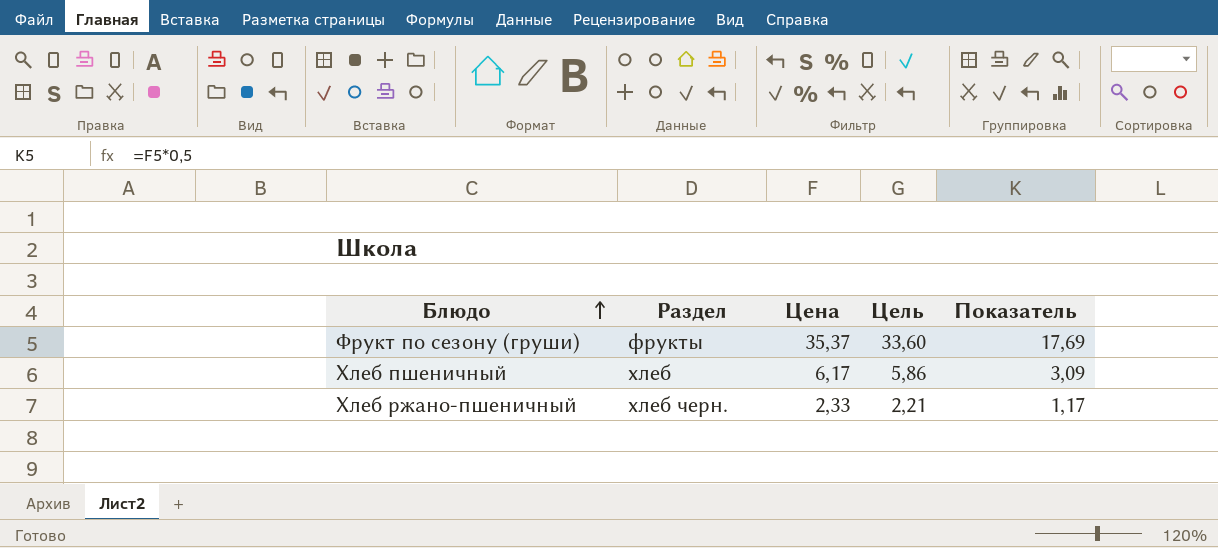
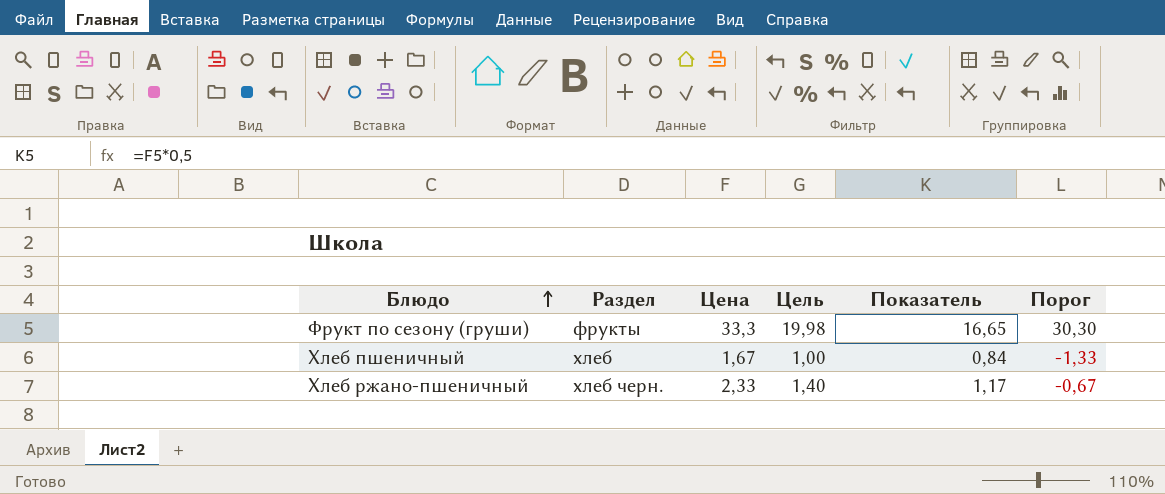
column Цель | formula: [Цена] * 0,95 -> [Цена] * 0,6
column Порог | formula: none -> [Цена] - 3
Фрукт по сезону (груши) | Цена: 35,37 -> 33,3
Фрукт по сезону (груши) | Показатель: 17,69 -> 16,65
Хлеб пшеничный | Цена: 6,17 -> 1,67
Хлеб пшеничный | Показатель: 3,09 -> 0,84

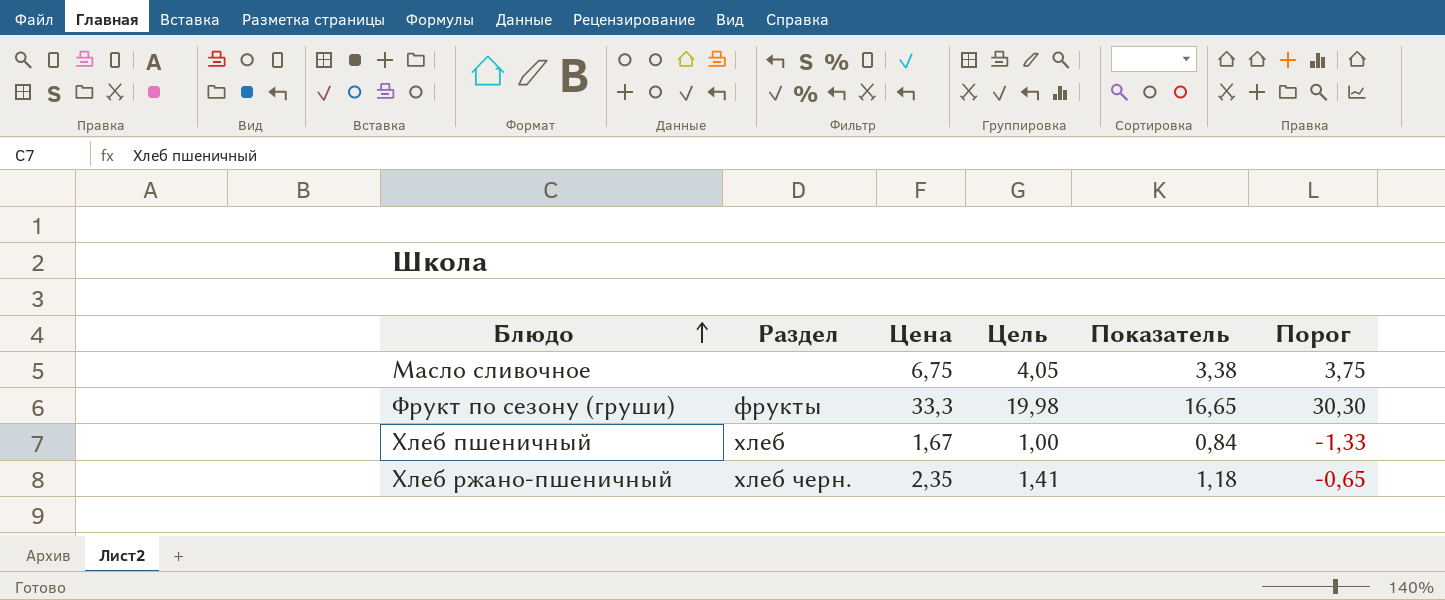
row Масло сливочное: none -> none | 6,75 | 4,05 | 3,38 | 3,75
Хлеб ржано-пшеничный | Цена: 2,33 -> 2,35
Хлеб ржано-пшеничный | Цель: 1,40 -> 1,41
Хлеб ржано-пшеничный | Показатель: 1,17 -> 1,18
Хлеб ржано-пшеничный | Порог: -0,67 -> -0,65

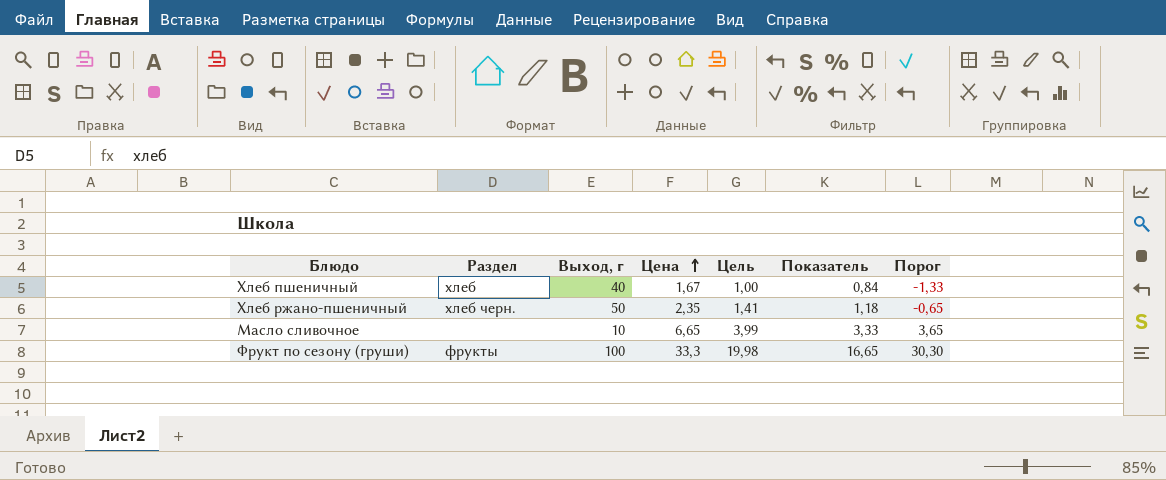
row order: Блюдо ascending -> Цена ascending
column Выход, г | position: none -> 3
Масло сливочное | Цена: 6,75 -> 6,65
Масло сливочное | Цель: 4,05 -> 3,99
Масло сливочное | Показатель: 3,38 -> 3,33
Масло сливочное | Порог: 3,75 -> 3,65

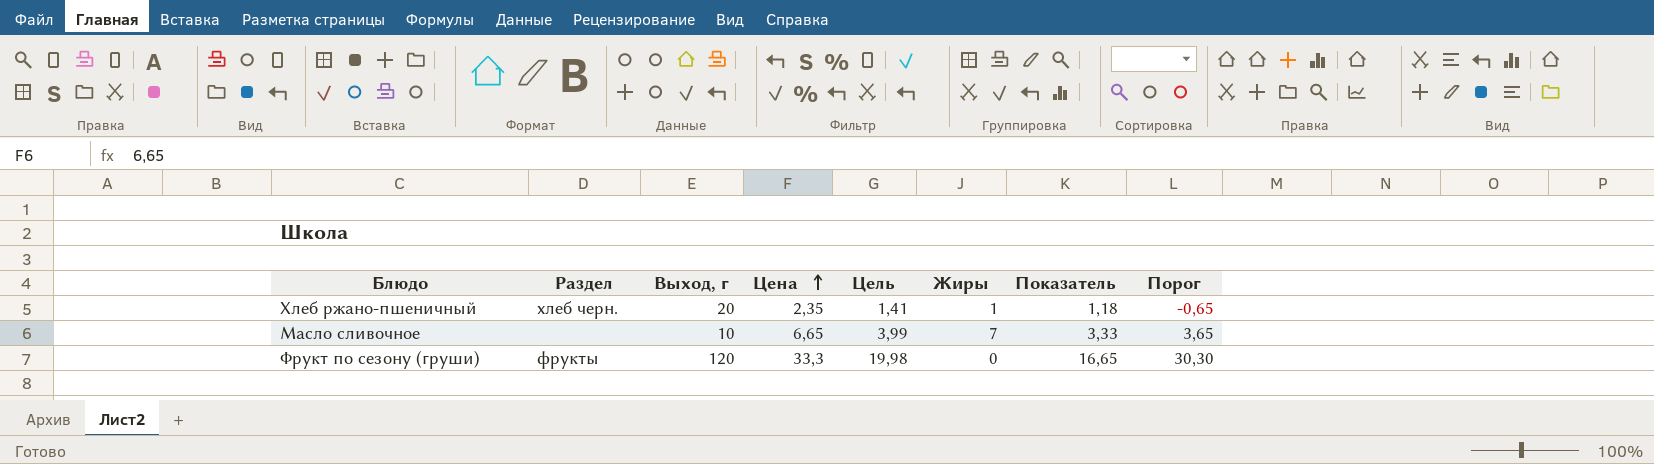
column Жиры | position: none -> 6
row Хлеб пшеничный: хлеб | 40 | 1,67 | 1,00 | 0,84 | -1,33 -> none
Хлеб ржано-пшеничный | Выход, г: 50 -> 20
Фрукт по сезону (груши) | Выход, г: 100 -> 120

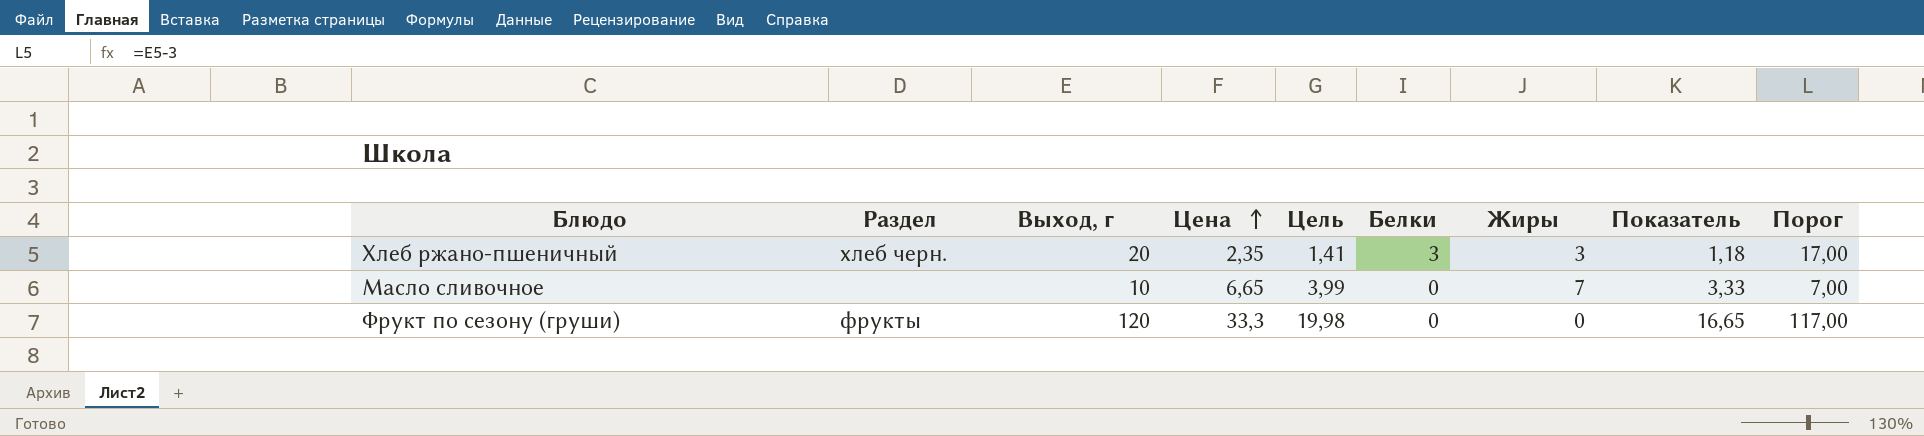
column Белки | position: none -> 6
column Порог | formula: [Цена] - 3 -> [Выход, г] - 3
Хлеб ржано-пшеничный | Жиры: 1 -> 3

